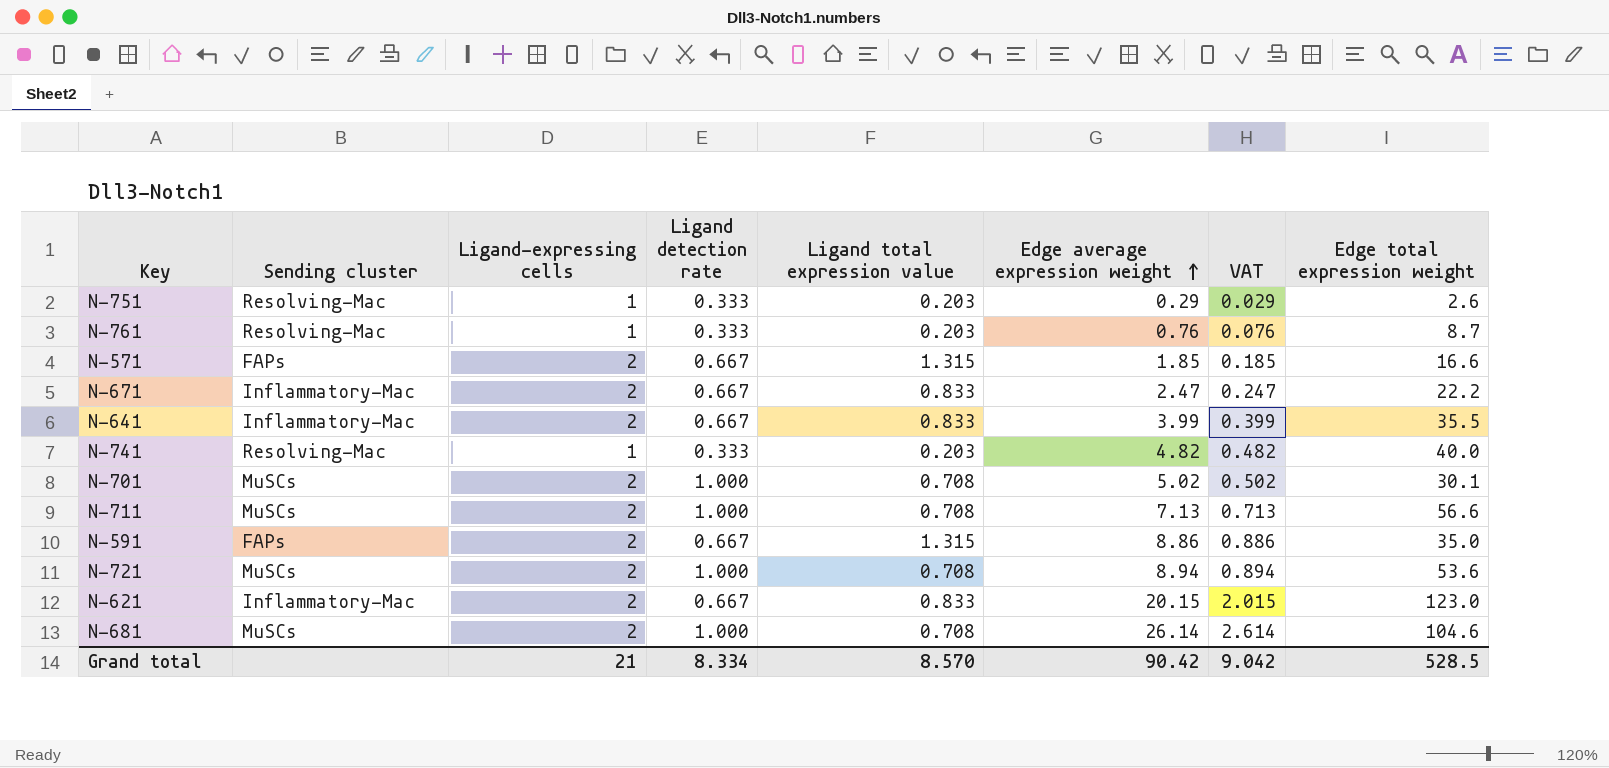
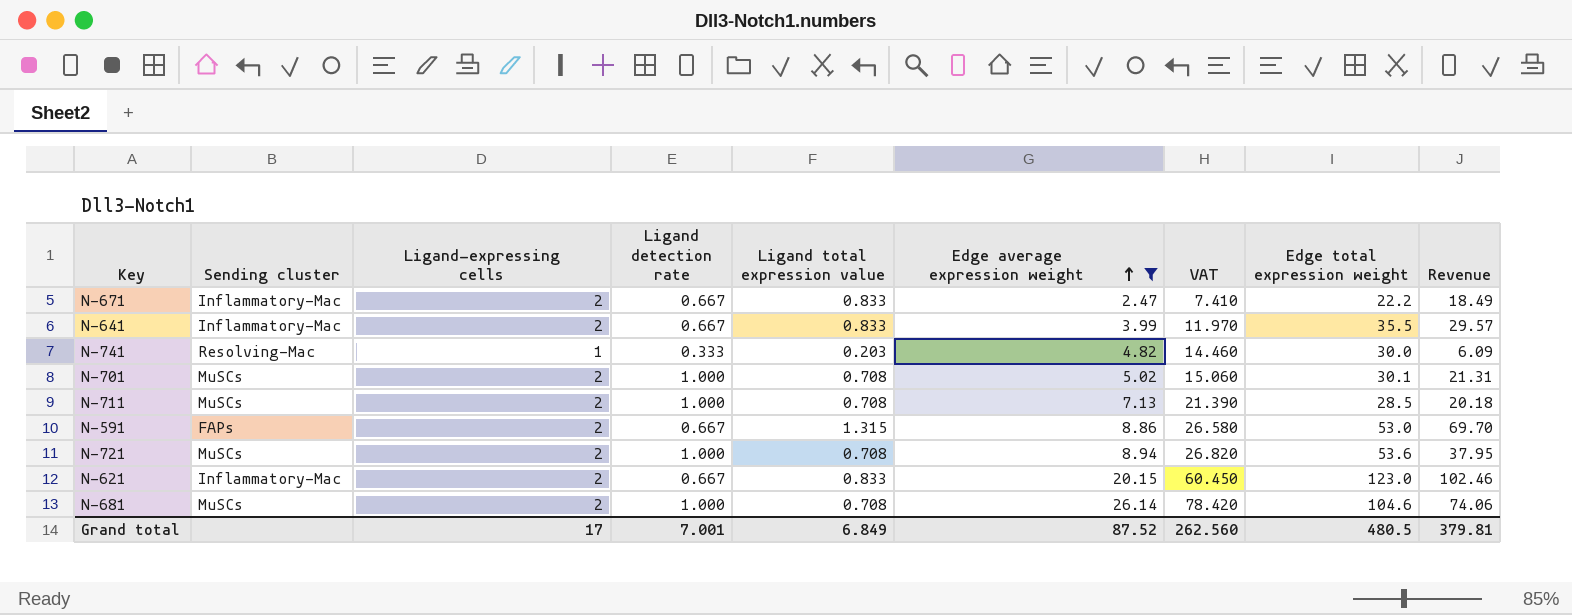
filter: none -> Edge average expression weight >= 2.47
column VAT | formula: [Edge average expression weight] * 0.1 -> [Edge average expression weight] * 3
column Revenue | formula: none -> [Ligand total expression value] * [Edge total expression weight]
N-741 | Edge total expression weight: 40.0 -> 30.0
N-711 | Edge total expression weight: 56.6 -> 28.5
N-591 | Edge total expression weight: 35.0 -> 53.0
Grand total | Ligand-expressing cells: 21 -> 17
Grand total | Ligand detection rate: 8.334 -> 7.001
Grand total | Ligand total expression value: 8.570 -> 6.849
Grand total | Edge average expression weight: 90.42 -> 87.52
Grand total | VAT: 9.042 -> 262.560
Grand total | Edge total expression weight: 528.5 -> 480.5

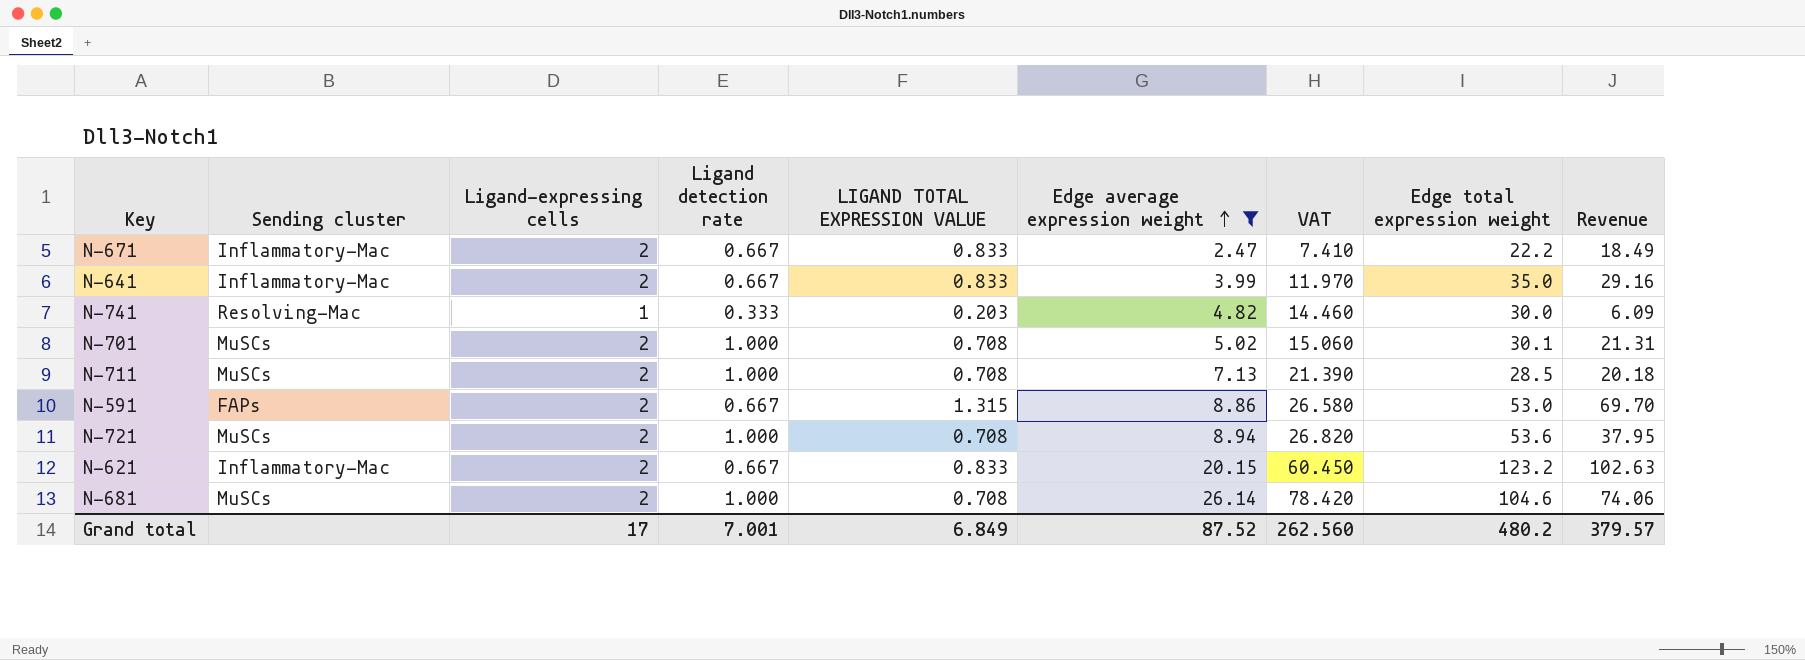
column name: Ligand total expression value -> LIGAND TOTAL EXPRESSION VALUE
N-641 | Edge total expression weight: 35.5 -> 35.0
N-641 | Revenue: 29.57 -> 29.16
N-621 | Edge total expression weight: 123.0 -> 123.2
N-621 | Revenue: 102.46 -> 102.63
Grand total | Edge total expression weight: 480.5 -> 480.2
Grand total | Revenue: 379.81 -> 379.57

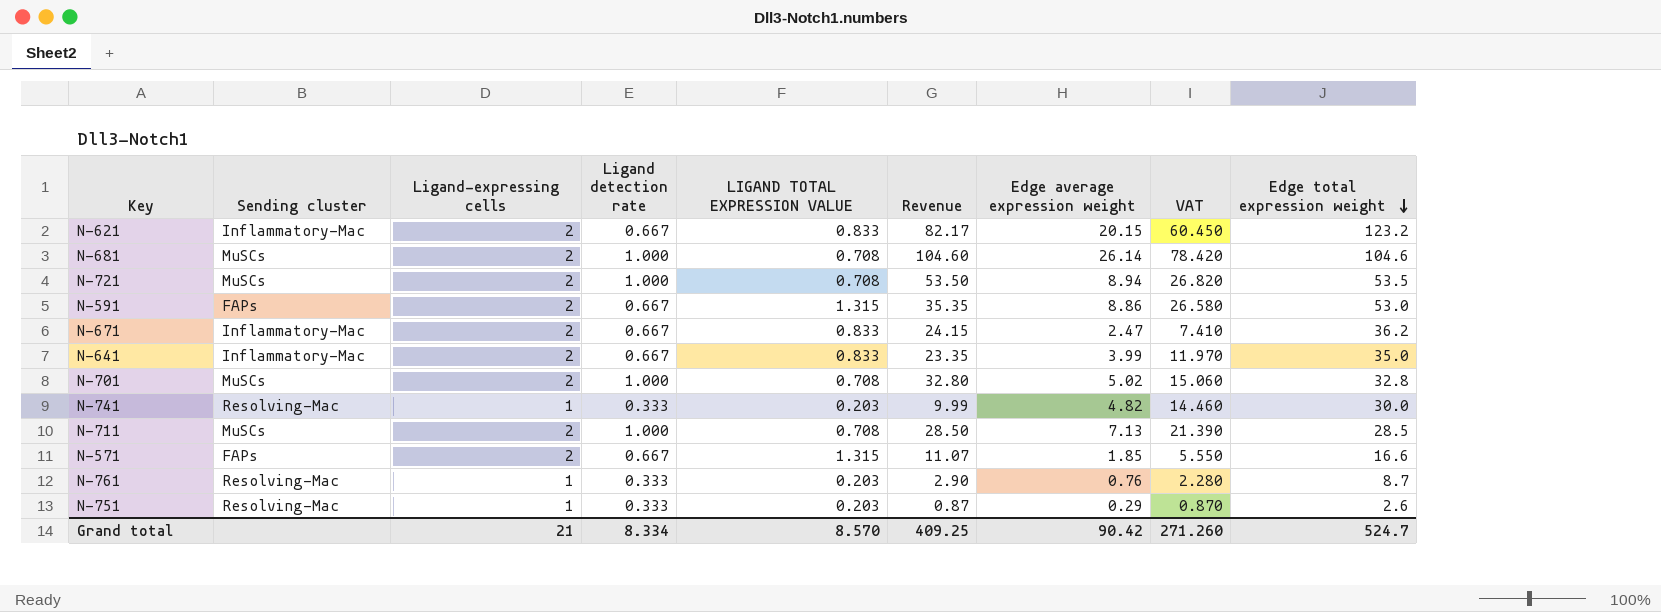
filter: Edge average expression weight >= 2.47 -> none
row order: Edge average expression weight ascending -> Edge total expression weight descending
column Revenue | formula: [LIGAND TOTAL EXPRESSION VALUE] * [Edge total expression weight] -> [Ligand detection rate] * [Edge total expression weight]
column Revenue | position: 9 -> 6
N-721 | Edge total expression weight: 53.6 -> 53.5
N-671 | Edge total expression weight: 22.2 -> 36.2
N-701 | Edge total expression weight: 30.1 -> 32.8
Grand total | Ligand-expressing cells: 17 -> 21
Grand total | Ligand detection rate: 7.001 -> 8.334
Grand total | LIGAND TOTAL EXPRESSION VALUE: 6.849 -> 8.570
Grand total | Revenue: 379.57 -> 409.25
Grand total | Edge average expression weight: 87.52 -> 90.42
Grand total | VAT: 262.560 -> 271.260
Grand total | Edge total expression weight: 480.2 -> 524.7

